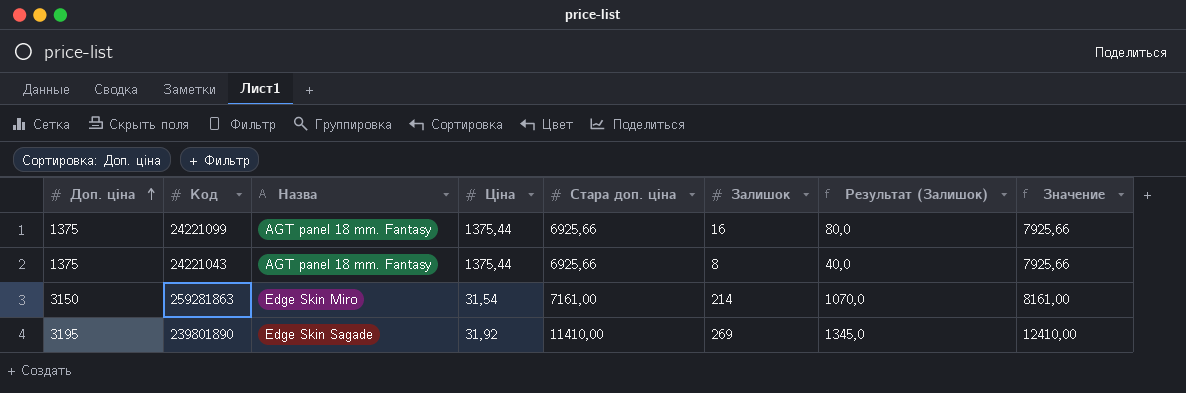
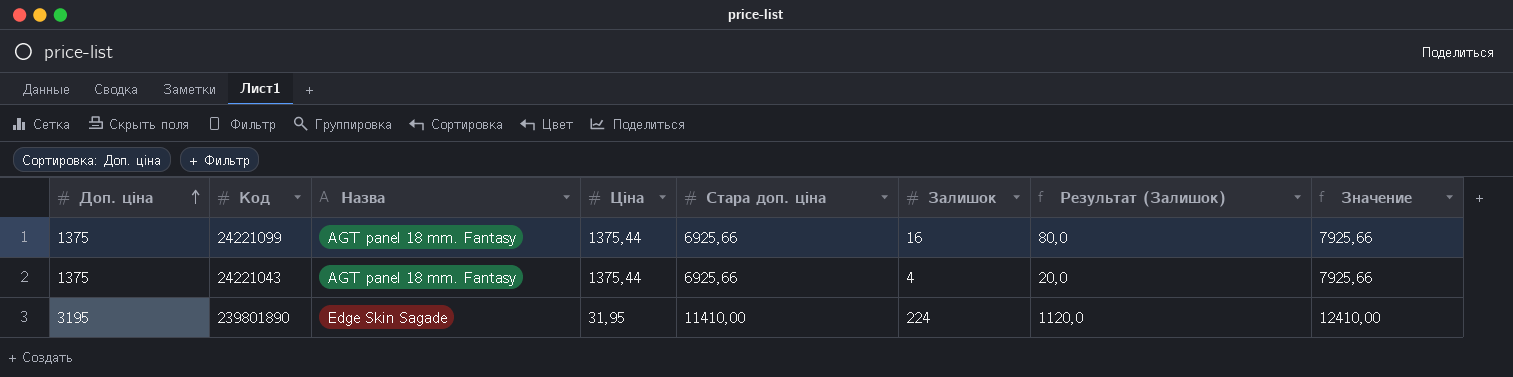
row 259281863: 3150 | Edge Skin Miro | 31,54 | 7161,00 | 214 | 1070,0 | 8161,00 -> none
24221043 | Залишок: 8 -> 4
24221043 | Результат (Залишок): 40,0 -> 20,0
239801890 | Ціна: 31,92 -> 31,95
239801890 | Залишок: 269 -> 224
239801890 | Результат (Залишок): 1345,0 -> 1120,0

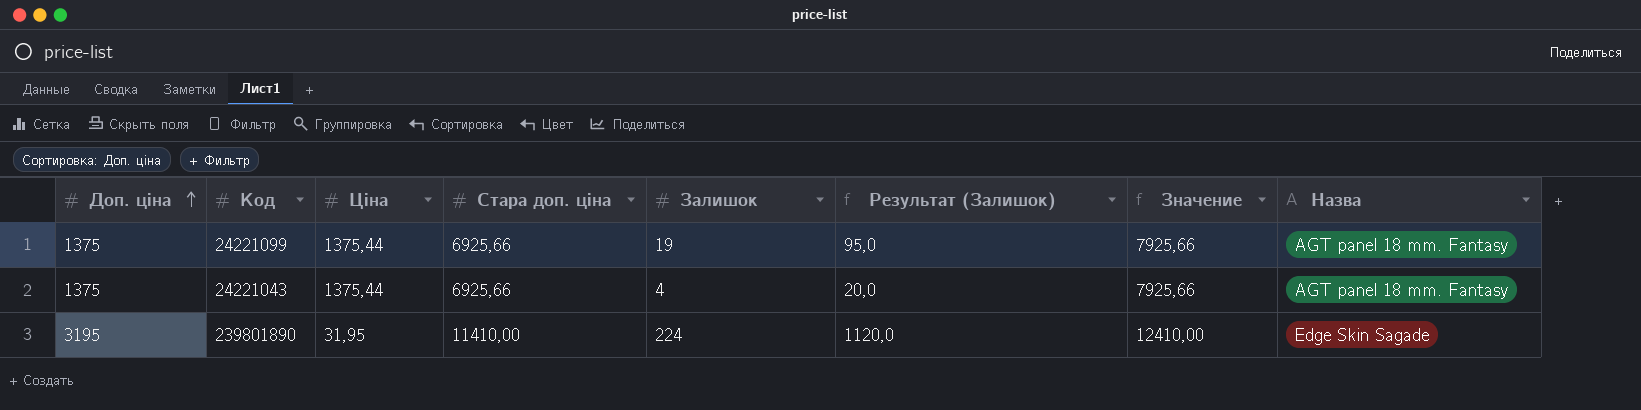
column Назва | position: 3 -> 8
24221099 | Залишок: 16 -> 19
24221099 | Результат (Залишок): 80,0 -> 95,0

